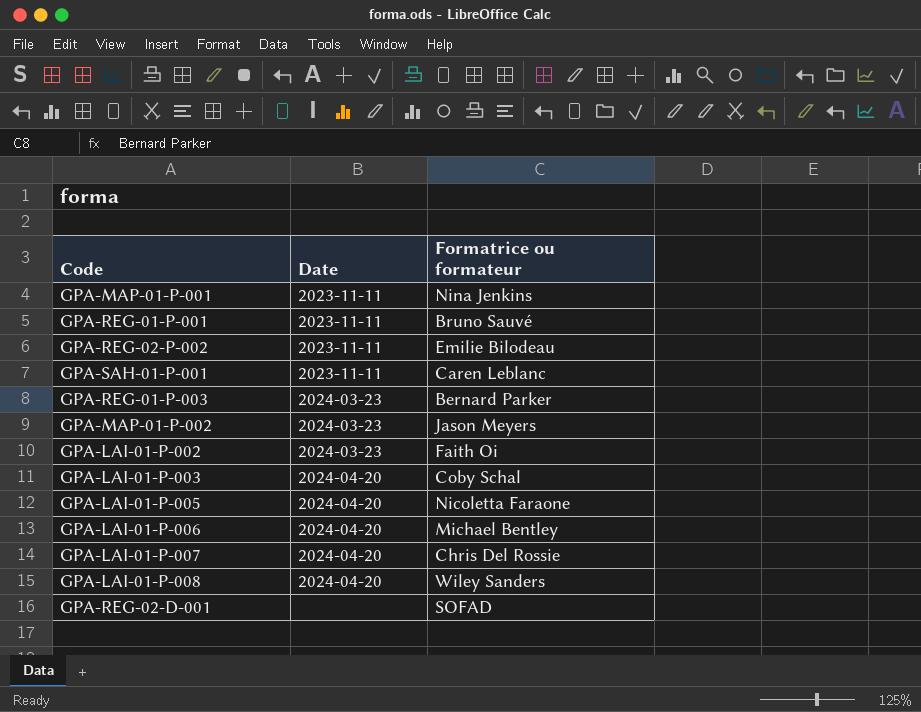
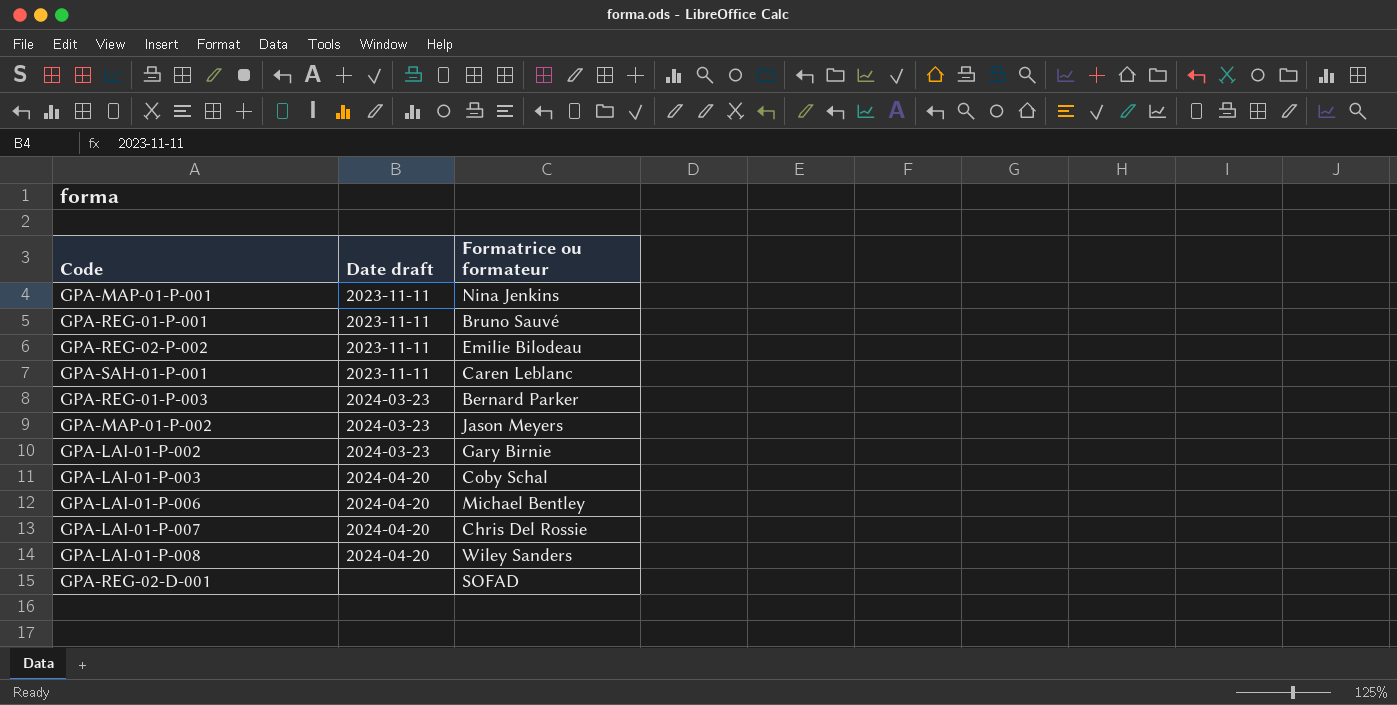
column name: Date -> Date draft
row GPA-LAI-01-P-005: 2024-04-20 | Nicoletta Faraone -> none
GPA-LAI-01-P-002 | Formatrice ou formateur: Faith Oi -> Gary Birnie

